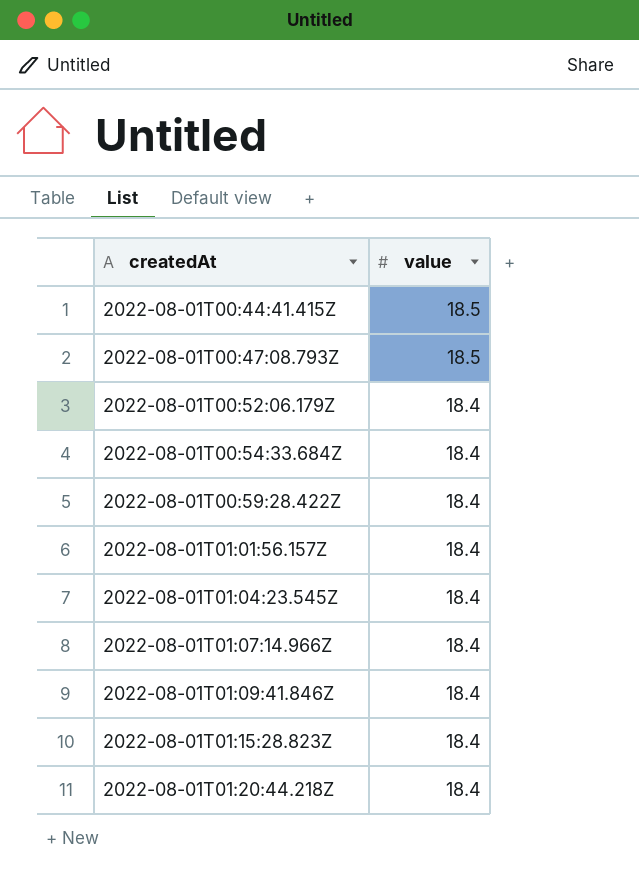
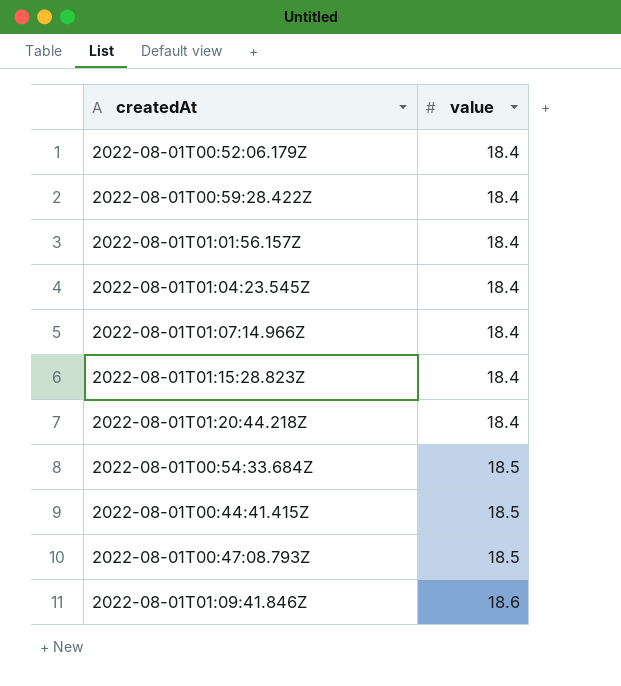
row order: createdAt ascending -> value ascending
2022-08-01T00:54:33.684Z | value: 18.4 -> 18.5
2022-08-01T01:09:41.846Z | value: 18.4 -> 18.6

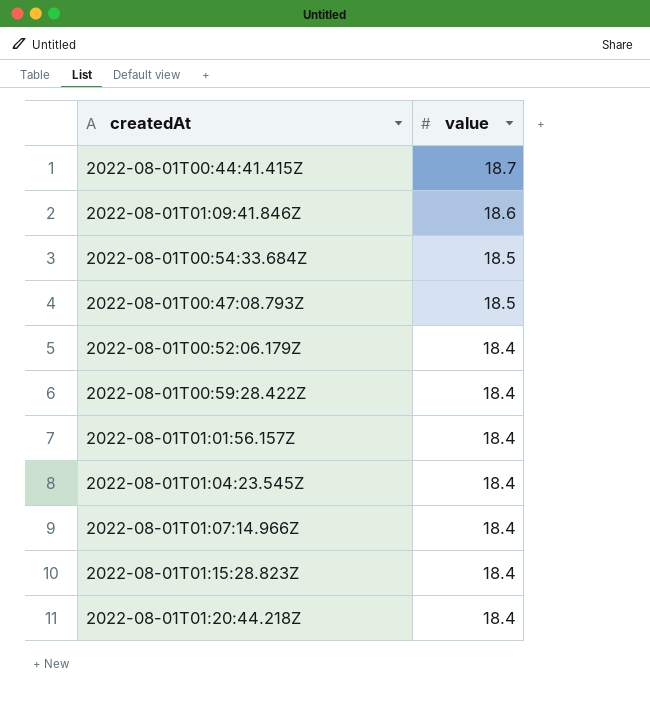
row order: value ascending -> value descending
2022-08-01T00:44:41.415Z | value: 18.5 -> 18.7

